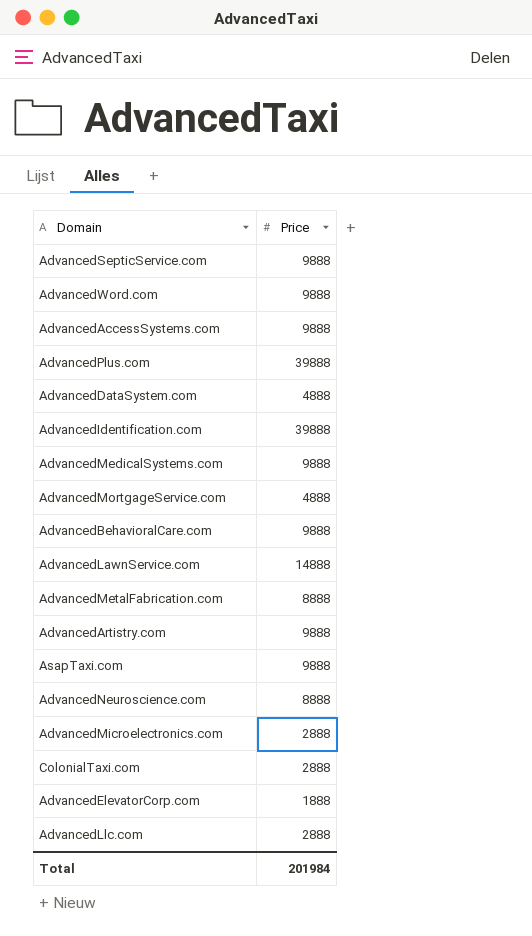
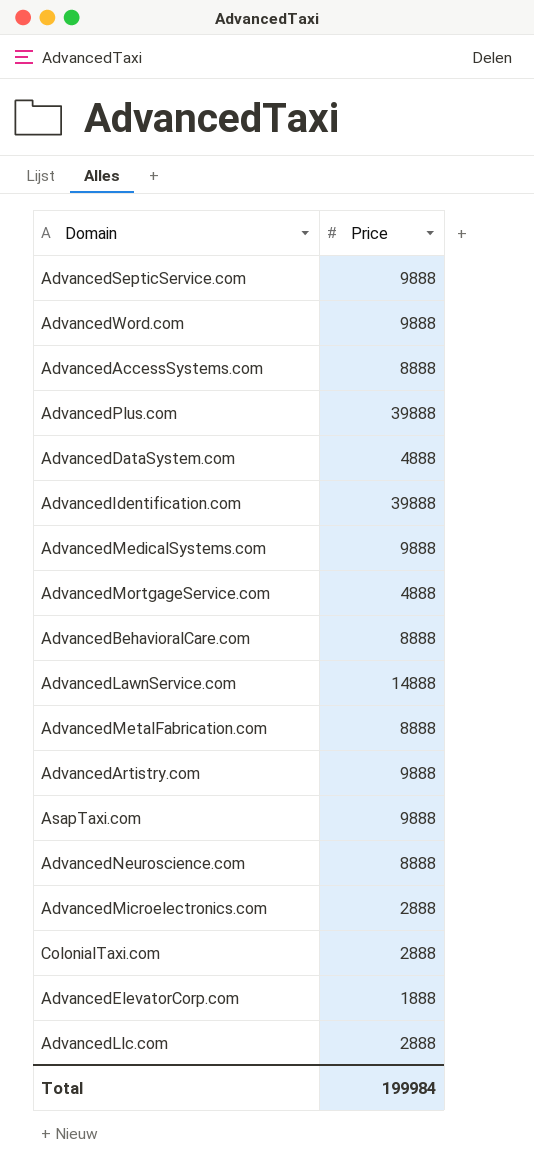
AdvancedAccessSystems.com | Price: 9888 -> 8888
AdvancedBehavioralCare.com | Price: 9888 -> 8888
Total | Price: 201984 -> 199984

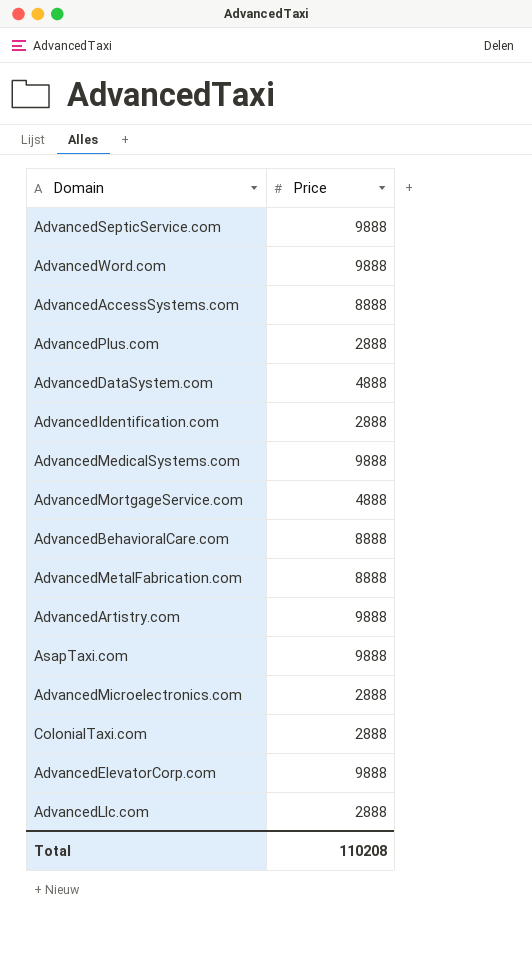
row AdvancedLawnService.com: 14888 -> none
row AdvancedNeuroscience.com: 8888 -> none
AdvancedPlus.com | Price: 39888 -> 2888
AdvancedIdentification.com | Price: 39888 -> 2888
AdvancedElevatorCorp.com | Price: 1888 -> 9888
Total | Price: 199984 -> 110208

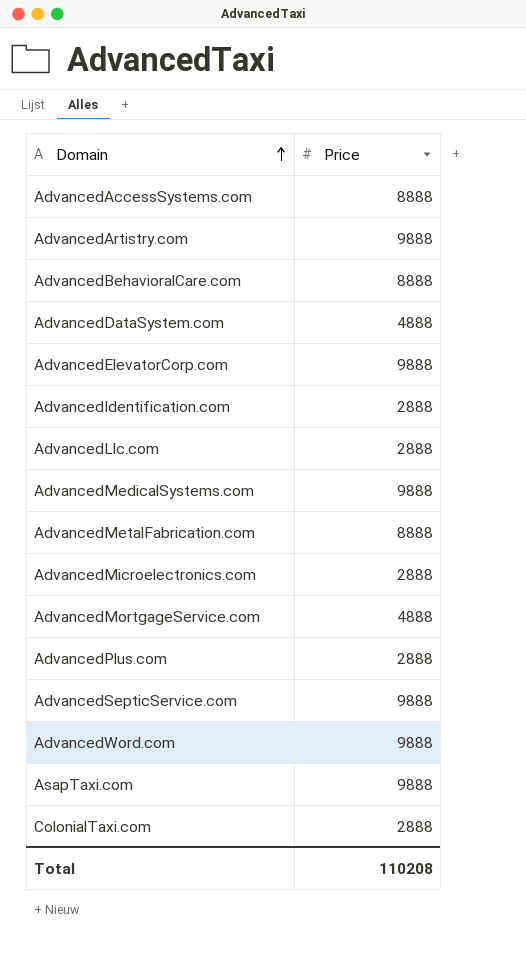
row order: none -> Domain ascending

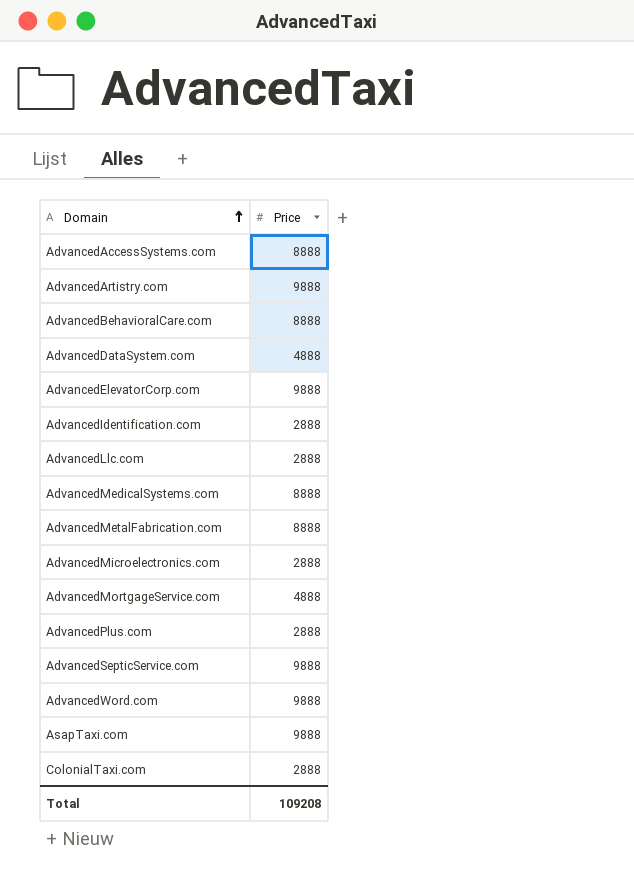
AdvancedMedicalSystems.com | Price: 9888 -> 8888
Total | Price: 110208 -> 109208

